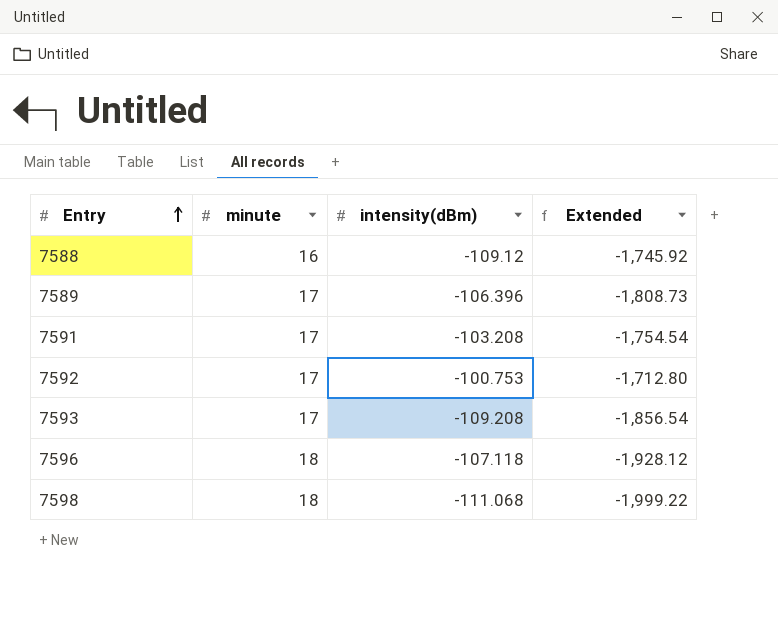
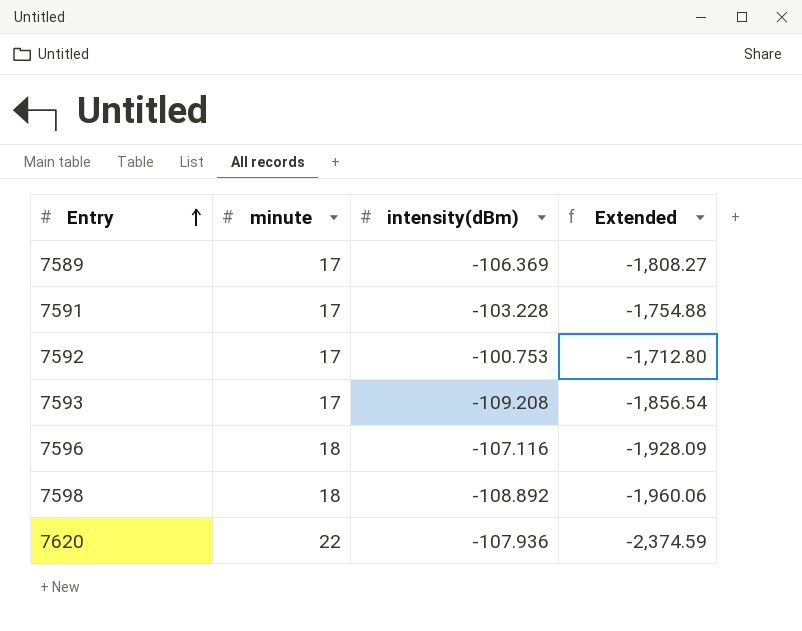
row 7588: 16 | -109.12 | -1,745.92 -> none
7589 | intensity(dBm): -106.396 -> -106.369
7589 | Extended: -1,808.73 -> -1,808.27
7591 | intensity(dBm): -103.208 -> -103.228
7591 | Extended: -1,754.54 -> -1,754.88
7596 | intensity(dBm): -107.118 -> -107.116
7596 | Extended: -1,928.12 -> -1,928.09
7598 | intensity(dBm): -111.068 -> -108.892
7598 | Extended: -1,999.22 -> -1,960.06
row 7620: none -> 22 | -107.936 | -2,374.59

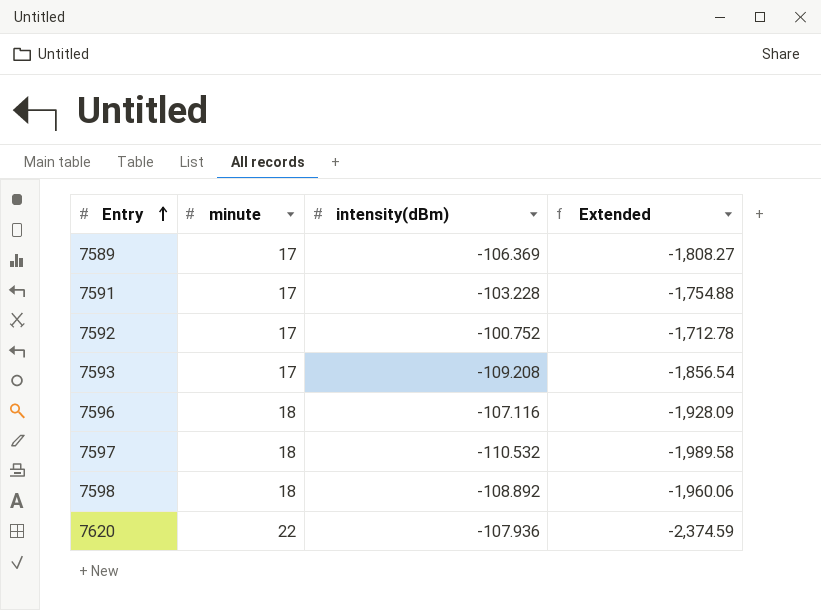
7592 | intensity(dBm): -100.753 -> -100.752
7592 | Extended: -1,712.80 -> -1,712.78
row 7597: none -> 18 | -110.532 | -1,989.58

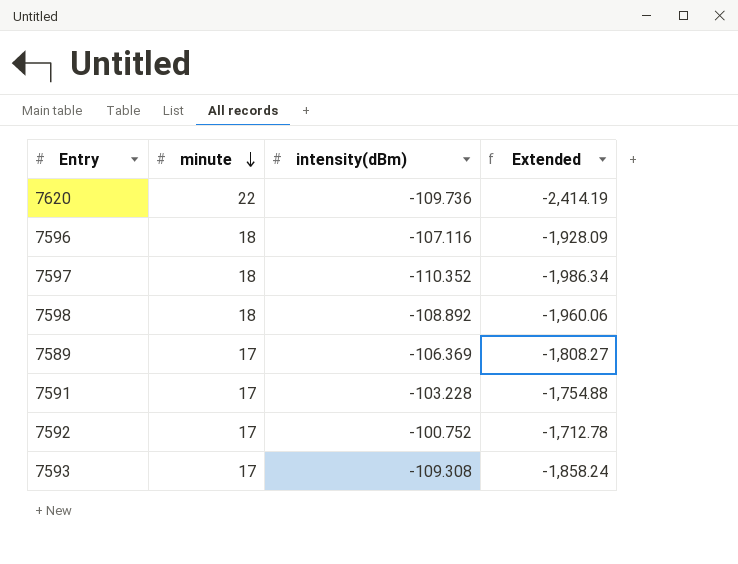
row order: Entry ascending -> minute descending
7620 | intensity(dBm): -107.936 -> -109.736
7620 | Extended: -2,374.59 -> -2,414.19
7597 | intensity(dBm): -110.532 -> -110.352
7597 | Extended: -1,989.58 -> -1,986.34
7593 | intensity(dBm): -109.208 -> -109.308
7593 | Extended: -1,856.54 -> -1,858.24

